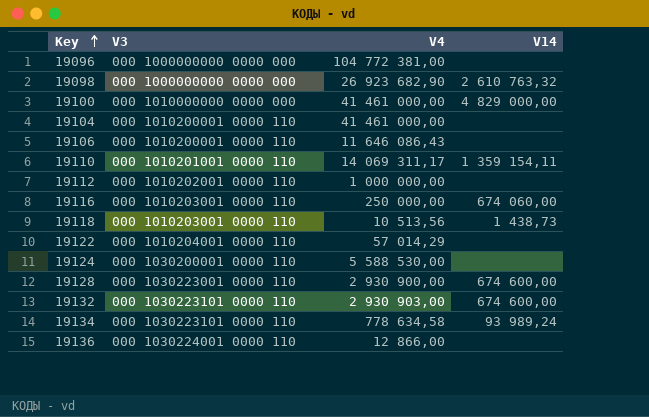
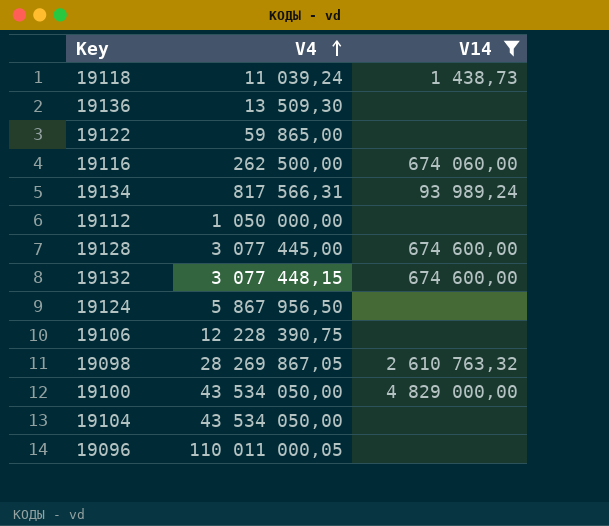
filter: none -> V14 != 1 359 154,11
row order: Key ascending -> V4 ascending
column V3 | position: 2 -> none
19118 | V4: 10 513,56 -> 11 039,24
19136 | V4: 12 866,00 -> 13 509,30
19122 | V4: 57 014,29 -> 59 865,00
19116 | V4: 250 000,00 -> 262 500,00
19134 | V4: 778 634,58 -> 817 566,31
19112 | V4: 1 000 000,00 -> 1 050 000,00
19128 | V4: 2 930 900,00 -> 3 077 445,00
19132 | V4: 2 930 903,00 -> 3 077 448,15
19124 | V4: 5 588 530,00 -> 5 867 956,50
19106 | V4: 11 646 086,43 -> 12 228 390,75
19098 | V4: 26 923 682,90 -> 28 269 867,05
19100 | V4: 41 461 000,00 -> 43 534 050,00
19104 | V4: 41 461 000,00 -> 43 534 050,00
19096 | V4: 104 772 381,00 -> 110 011 000,05

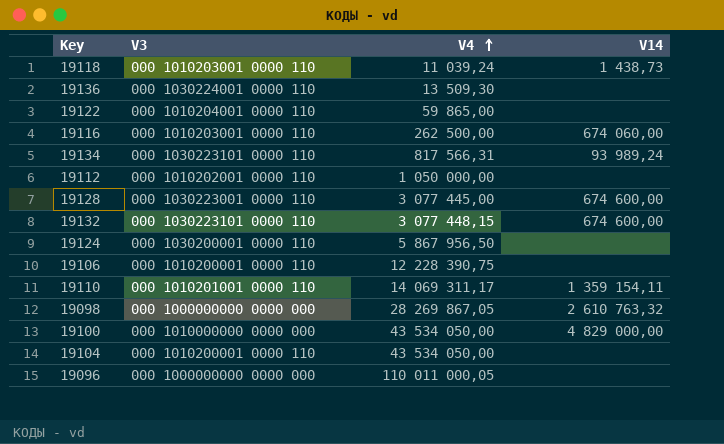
filter: V14 != 1 359 154,11 -> none
column V3 | position: none -> 2

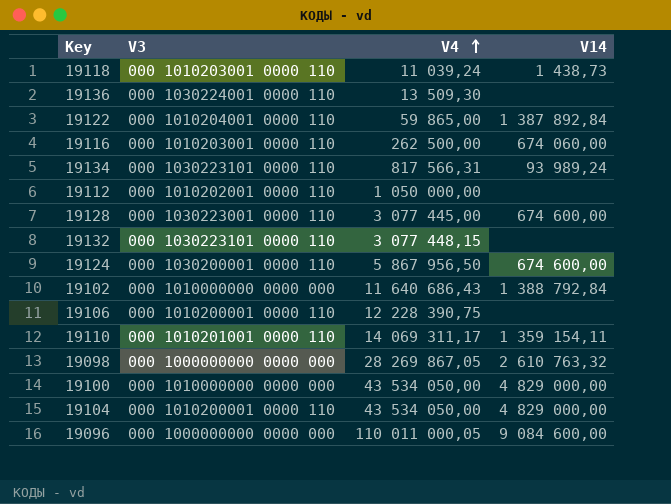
19122 | V14: none -> 1 387 892,84
19132 | V14: 674 600,00 -> none
19124 | V14: none -> 674 600,00
row 19102: none -> 000 1010000000 0000 000 | 11 640 686,43 | 1 388 792,84
19104 | V14: none -> 4 829 000,00
19096 | V14: none -> 9 084 600,00

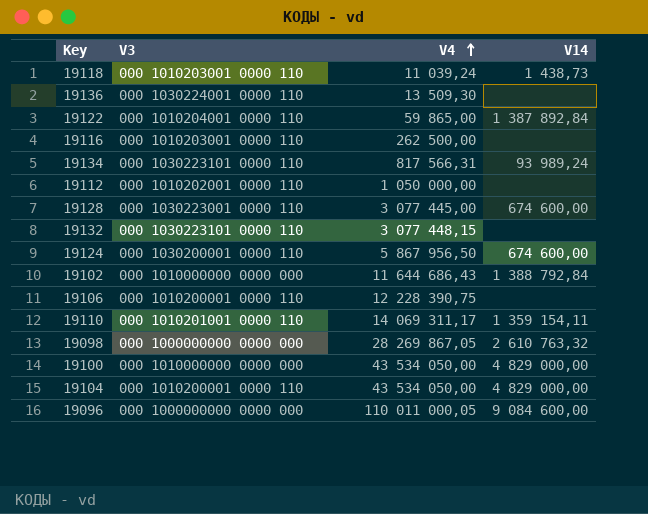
19116 | V14: 674 060,00 -> none
19102 | V4: 11 640 686,43 -> 11 644 686,43

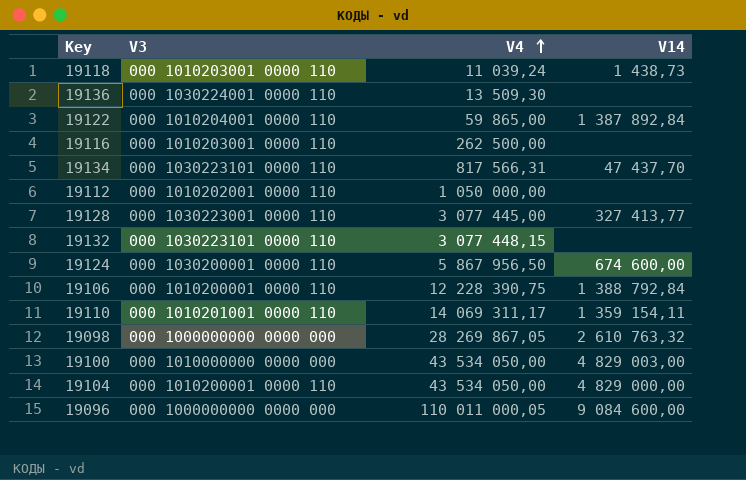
row 19102: 000 1010000000 0000 000 | 11 644 686,43 | 1 388 792,84 -> none
19134 | V14: 93 989,24 -> 47 437,70
19128 | V14: 674 600,00 -> 327 413,77
19106 | V14: none -> 1 388 792,84
19100 | V14: 4 829 000,00 -> 4 829 003,00

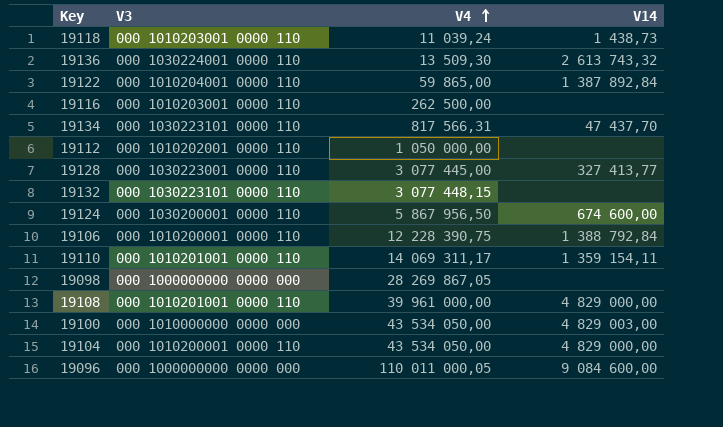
19136 | V14: none -> 2 613 743,32
19098 | V14: 2 610 763,32 -> none
row 19108: none -> 000 1010201001 0000 110 | 39 961 000,00 | 4 829 000,00

